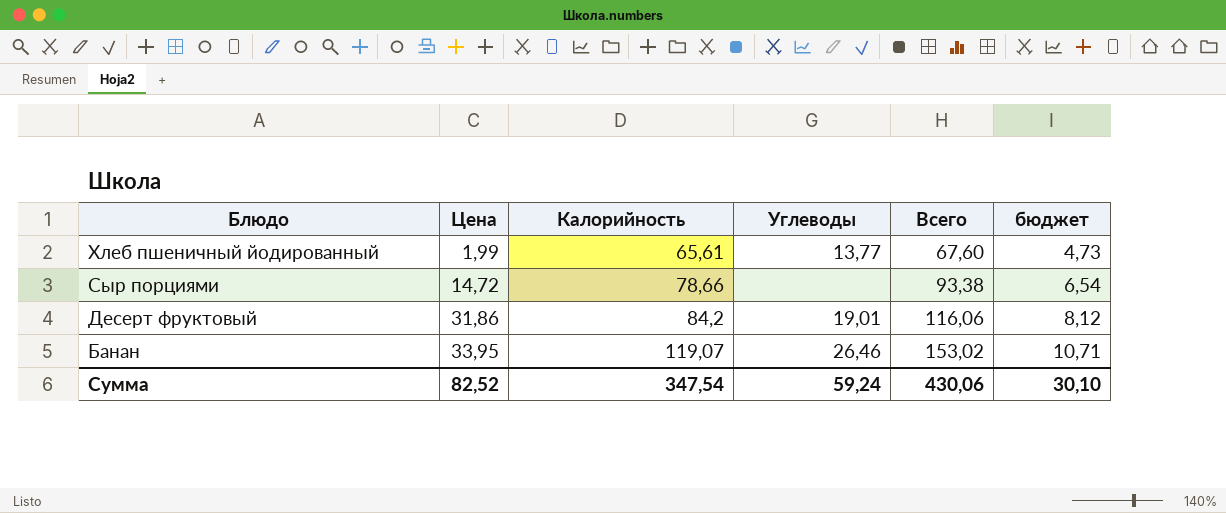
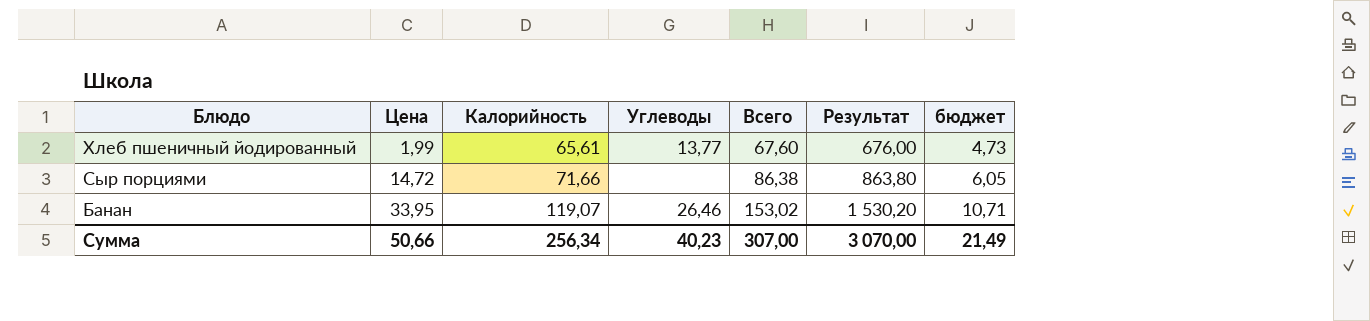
column Результат | formula: none -> [Всего] * 10
row Десерт фруктовый: 31,86 | 84,2 | 19,01 | 116,06 | 8,12 -> none
Сыр порциями | Калорийность: 78,66 -> 71,66
Сыр порциями | Всего: 93,38 -> 86,38
Сыр порциями | бюджет: 6,54 -> 6,05
Сумма | Цена: 82,52 -> 50,66
Сумма | Калорийность: 347,54 -> 256,34
Сумма | Углеводы: 59,24 -> 40,23
Сумма | Всего: 430,06 -> 307,00
Сумма | бюджет: 30,10 -> 21,49

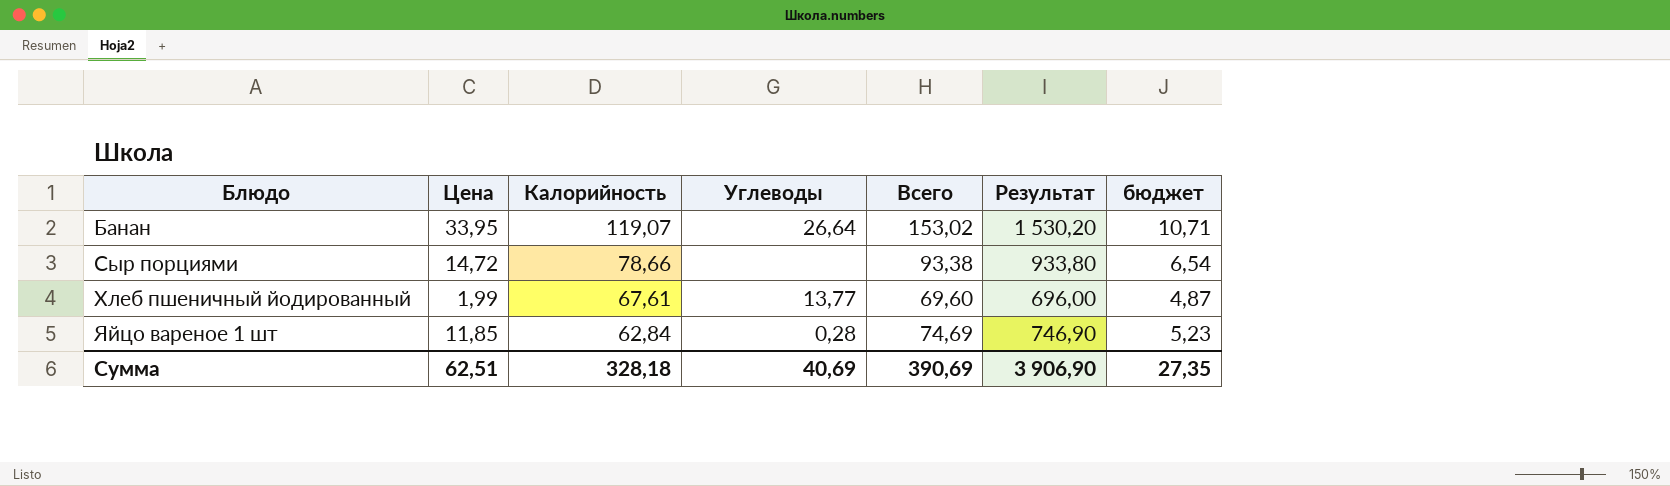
row order: Блюдо descending -> Блюдо ascending
Банан | Углеводы: 26,46 -> 26,64
Сыр порциями | Калорийность: 71,66 -> 78,66
Сыр порциями | Всего: 86,38 -> 93,38
Сыр порциями | Результат: 863,80 -> 933,80
Сыр порциями | бюджет: 6,05 -> 6,54
Хлеб пшеничный йодированный | Калорийность: 65,61 -> 67,61
Хлеб пшеничный йодированный | Всего: 67,60 -> 69,60
Хлеб пшеничный йодированный | Результат: 676,00 -> 696,00
Хлеб пшеничный йодированный | бюджет: 4,73 -> 4,87
row Яйцо вареное 1 шт: none -> 11,85 | 62,84 | 0,28 | 74,69 | 746,90 | 5,23
Сумма | Цена: 50,66 -> 62,51
Сумма | Калорийность: 256,34 -> 328,18
Сумма | Углеводы: 40,23 -> 40,69
Сумма | Всего: 307,00 -> 390,69
Сумма | Результат: 3 070,00 -> 3 906,90
Сумма | бюджет: 21,49 -> 27,35

